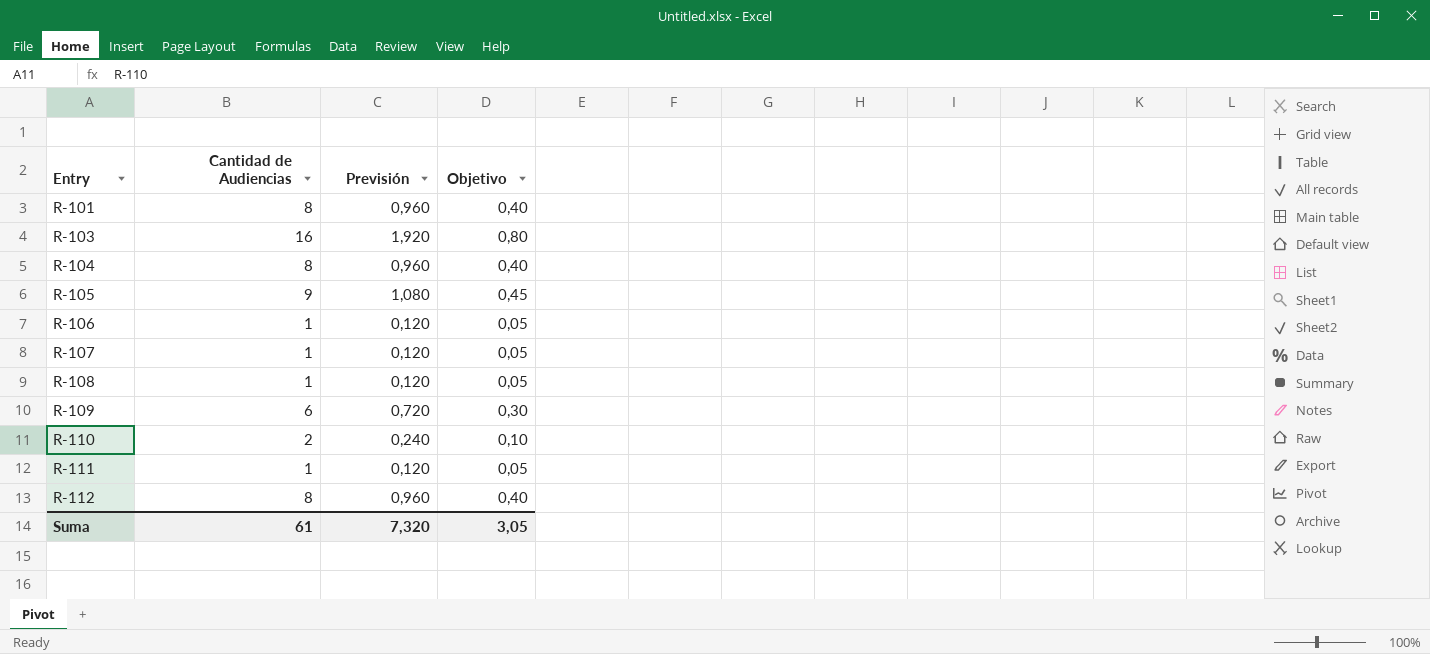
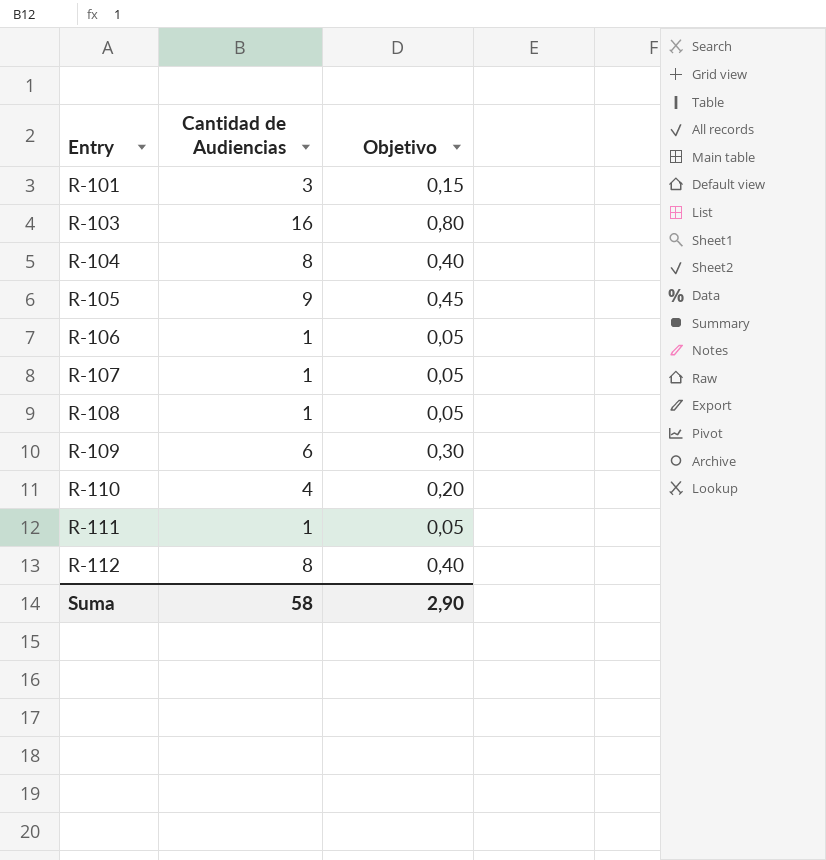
column Previsión | formula: [Cantidad de Audiencias] * 0,12 -> none
R-101 | Cantidad de Audiencias: 8 -> 3
R-101 | Objetivo: 0,40 -> 0,15
R-110 | Cantidad de Audiencias: 2 -> 4
R-110 | Objetivo: 0,10 -> 0,20
Suma | Cantidad de Audiencias: 61 -> 58
Suma | Objetivo: 3,05 -> 2,90

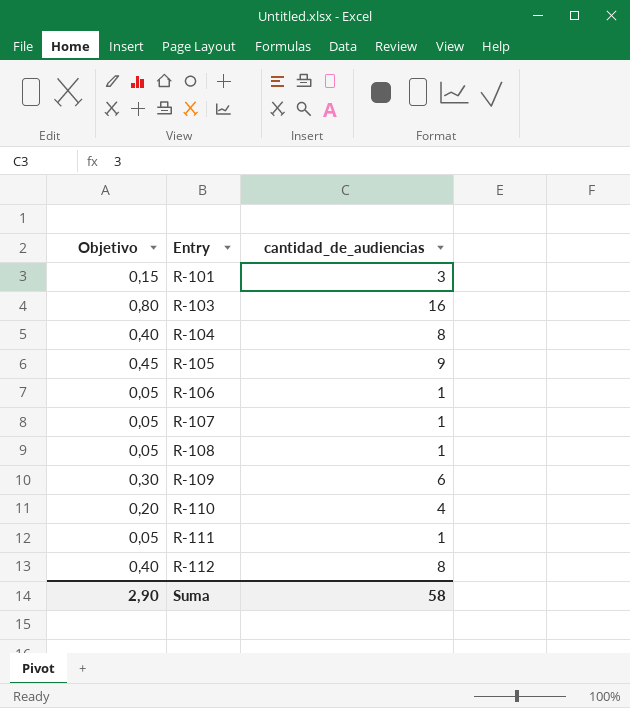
column Objetivo | position: 3 -> 1
column name: Cantidad de Audiencias -> cantidad_de_audiencias

